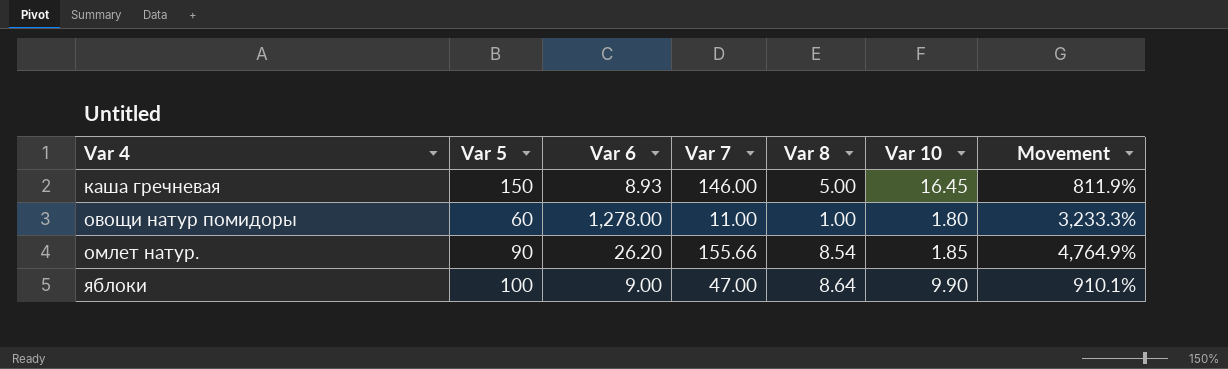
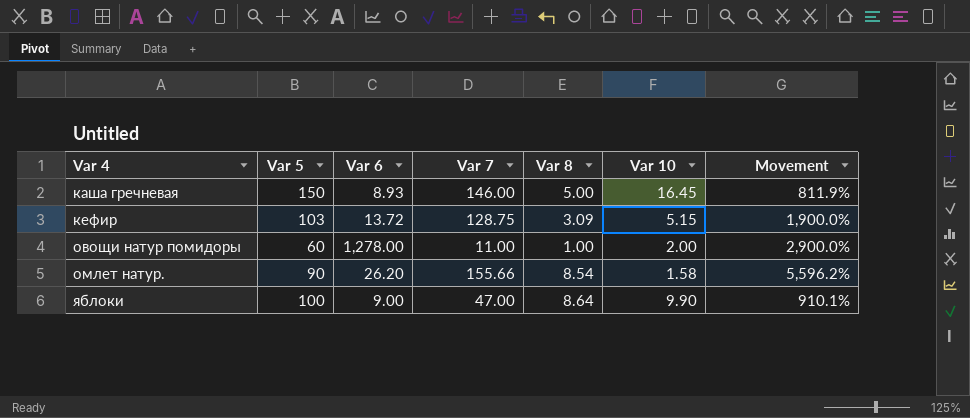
row кефир: none -> 103 | 13.72 | 128.75 | 3.09 | 5.15 | 1,900.0%
овощи натур помидоры | Var 10: 1.80 -> 2.00
овощи натур помидоры | Movement: 3,233.3% -> 2,900.0%
омлет натур. | Var 10: 1.85 -> 1.58
омлет натур. | Movement: 4,764.9% -> 5,596.2%

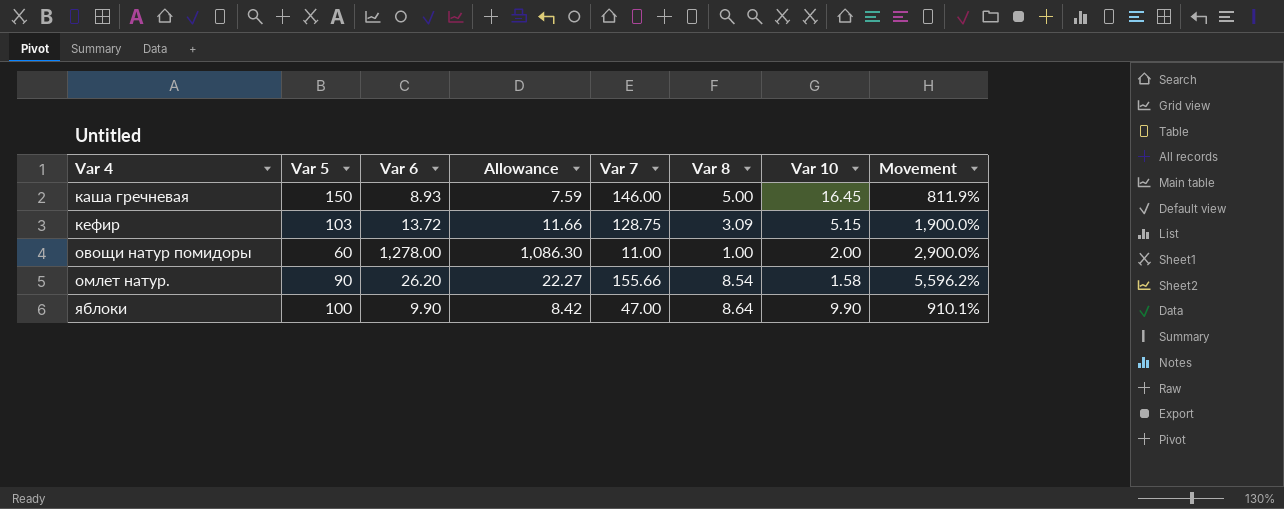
column Allowance | formula: none -> [Var 6] * 0.85
яблоки | Var 6: 9.00 -> 9.90

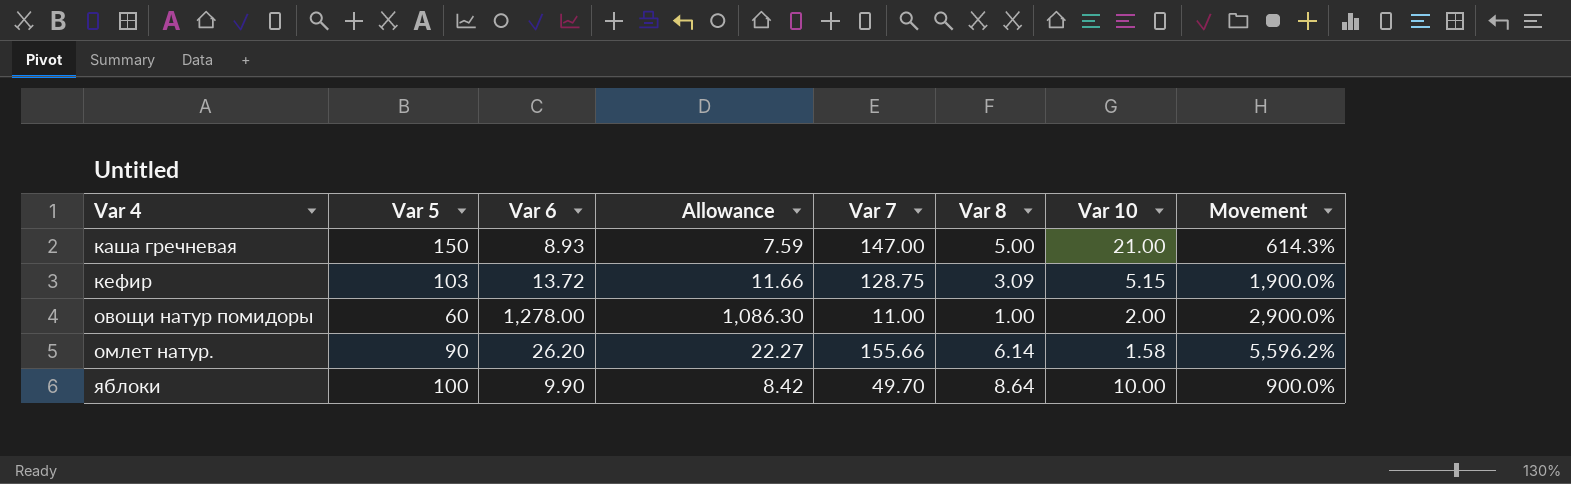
каша гречневая | Var 7: 146.00 -> 147.00
каша гречневая | Var 10: 16.45 -> 21.00
каша гречневая | Movement: 811.9% -> 614.3%
омлет натур. | Var 8: 8.54 -> 6.14
яблоки | Var 7: 47.00 -> 49.70
яблоки | Var 10: 9.90 -> 10.00
яблоки | Movement: 910.1% -> 900.0%

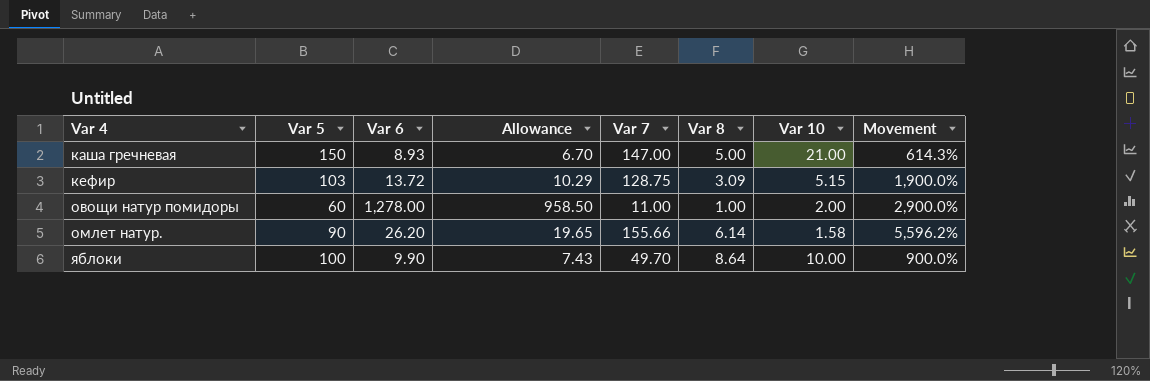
column Allowance | formula: [Var 6] * 0.85 -> [Var 6] * 0.75

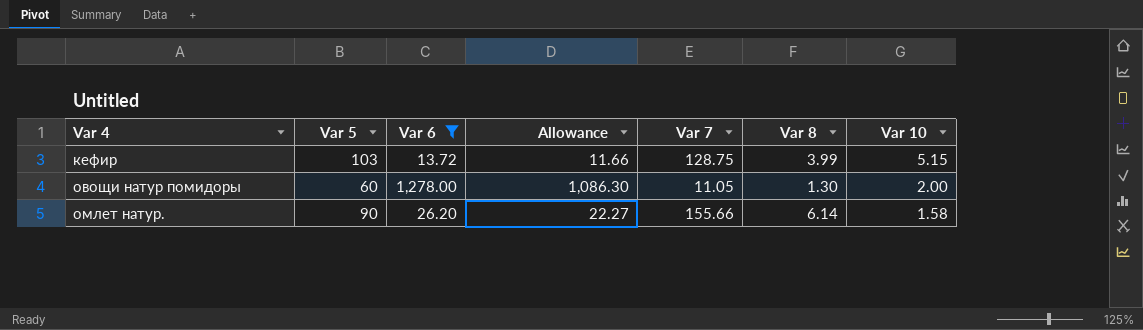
filter: none -> Var 6 >= 13.72
column Movement | formula: ([Var 5] - [Var 10]) / [Var 10] -> none
column Allowance | formula: [Var 6] * 0.75 -> [Var 6] * 0.85
кефир | Var 8: 3.09 -> 3.99
овощи натур помидоры | Var 7: 11.00 -> 11.05
овощи натур помидоры | Var 8: 1.00 -> 1.30

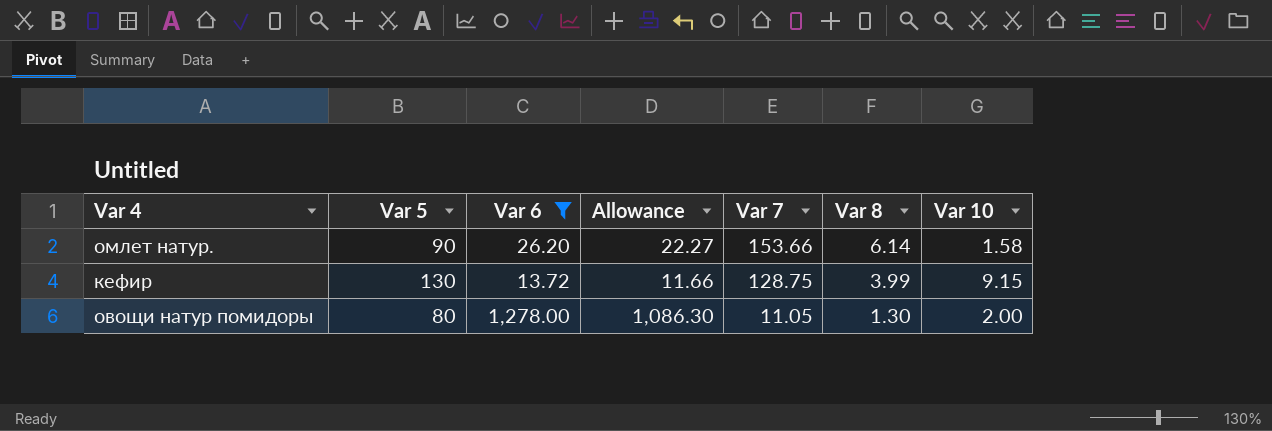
row order: Var 4 ascending -> Var 7 descending
омлет натур. | Var 7: 155.66 -> 153.66
кефир | Var 5: 103 -> 130
кефир | Var 10: 5.15 -> 9.15
овощи натур помидоры | Var 5: 60 -> 80

